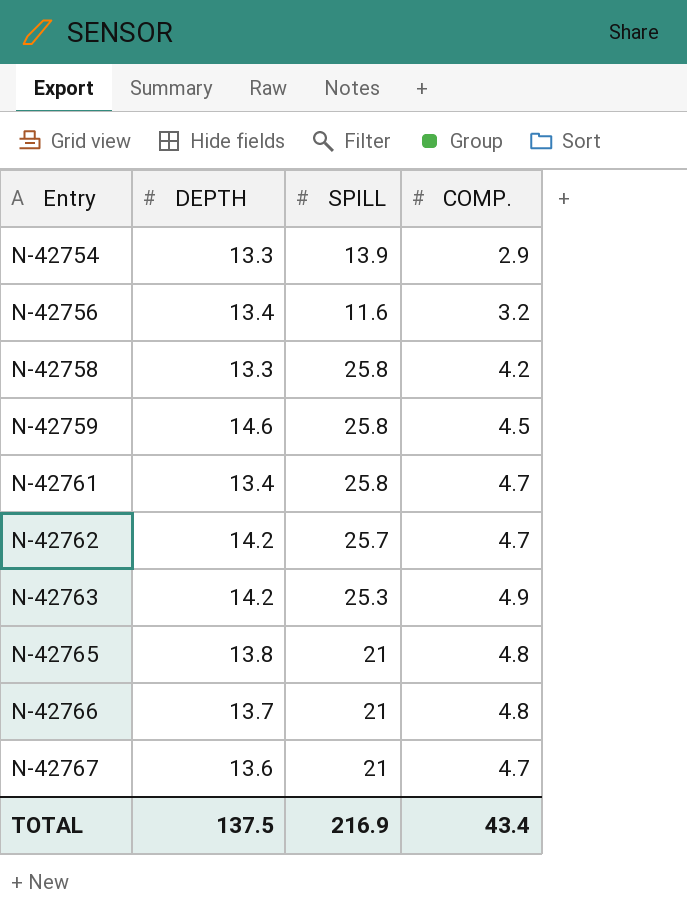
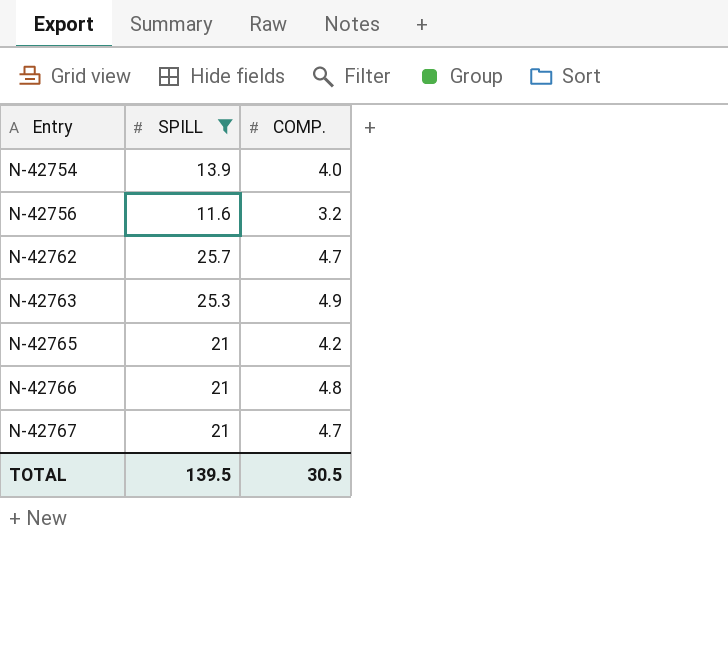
filter: none -> SPILL != 25.8
column DEPTH | position: 2 -> none
N-42754 | COMP.: 2.9 -> 4.0
N-42765 | COMP.: 4.8 -> 4.2
TOTAL | SPILL: 216.9 -> 139.5
TOTAL | COMP.: 43.4 -> 30.5

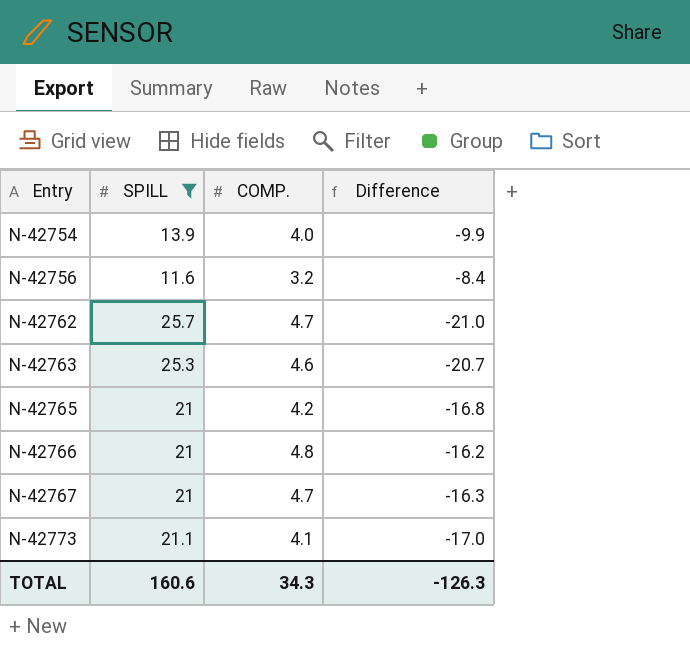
column Difference | formula: none -> [COMP.] - [SPILL]
N-42763 | COMP.: 4.9 -> 4.6
row N-42773: none -> 21.1 | 4.1 | -17.0
TOTAL | SPILL: 139.5 -> 160.6
TOTAL | COMP.: 30.5 -> 34.3

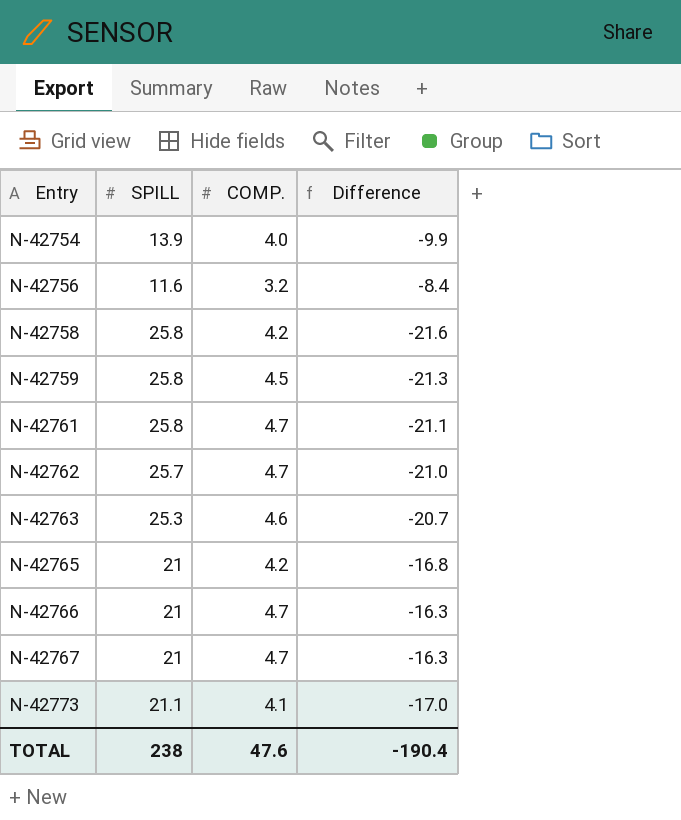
filter: SPILL != 25.8 -> none
N-42766 | COMP.: 4.8 -> 4.7
N-42766 | Difference: -16.2 -> -16.3
TOTAL | SPILL: 160.6 -> 238
TOTAL | COMP.: 34.3 -> 47.6
TOTAL | Difference: -126.3 -> -190.4

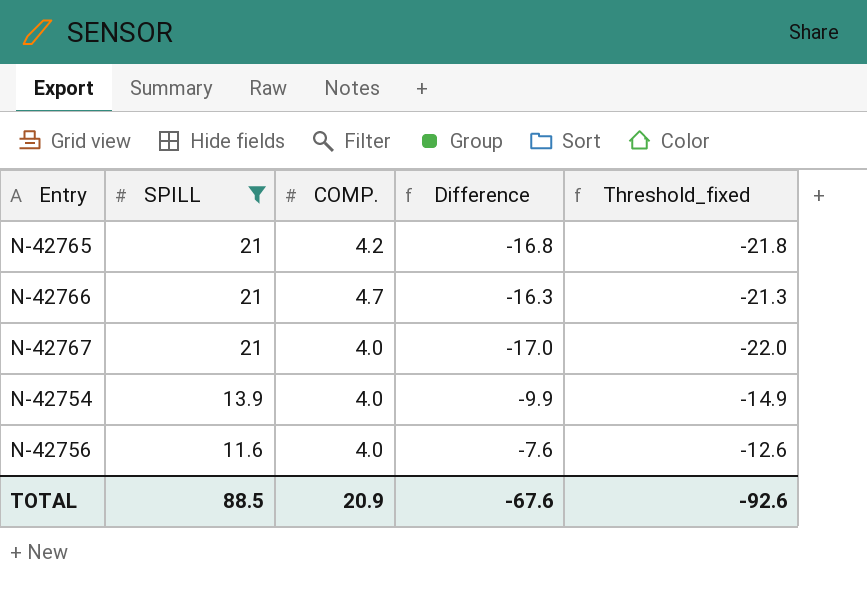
filter: none -> SPILL <= 21
row order: Entry ascending -> SPILL descending
column Threshold_fixed | formula: none -> [Difference] - 5
N-42767 | COMP.: 4.7 -> 4.0
N-42767 | Difference: -16.3 -> -17.0
N-42756 | COMP.: 3.2 -> 4.0
N-42756 | Difference: -8.4 -> -7.6
TOTAL | SPILL: 238 -> 88.5
TOTAL | COMP.: 47.6 -> 20.9
TOTAL | Difference: -190.4 -> -67.6

